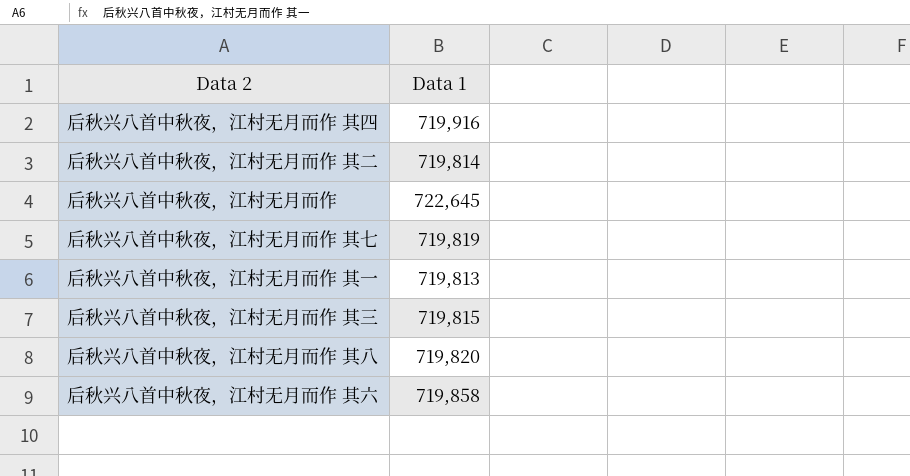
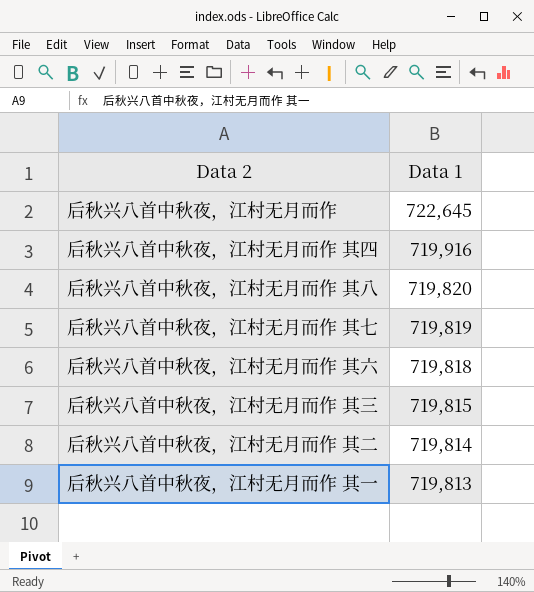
row order: none -> Data 1 descending
后秋兴八首中秋夜，江村无月而作 其六 | Data 1: 719,858 -> 719,818

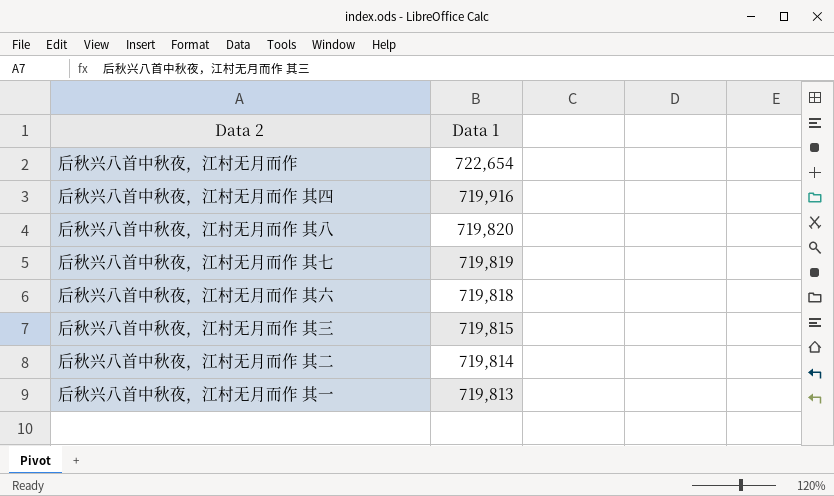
后秋兴八首中秋夜，江村无月而作 | Data 1: 722,645 -> 722,654

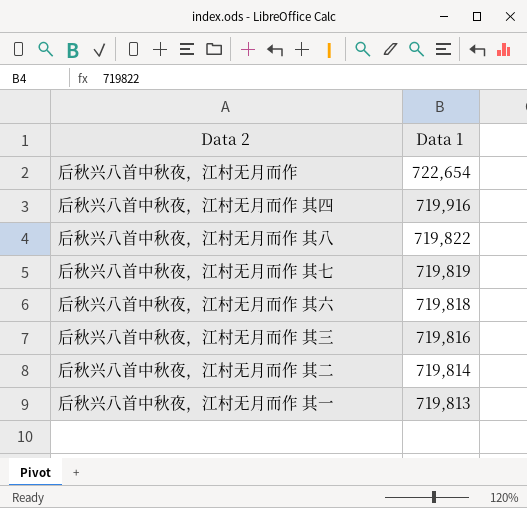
后秋兴八首中秋夜，江村无月而作 其八 | Data 1: 719,820 -> 719,822
后秋兴八首中秋夜，江村无月而作 其三 | Data 1: 719,815 -> 719,816

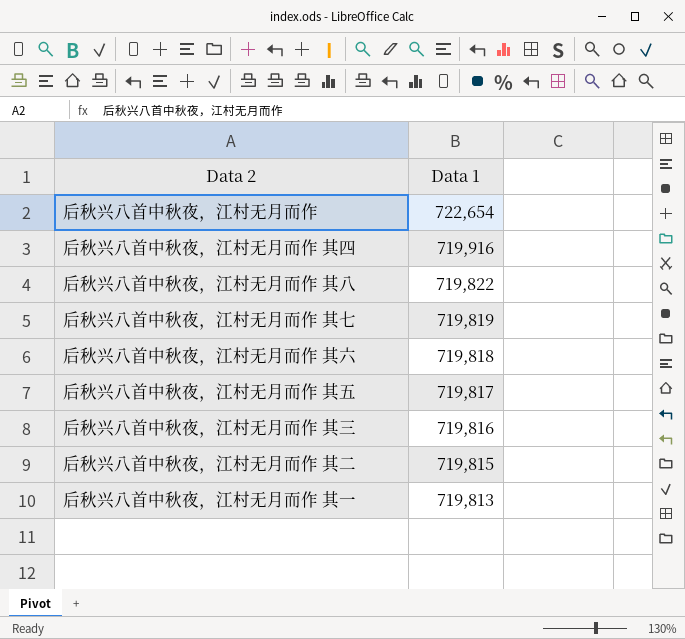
row 后秋兴八首中秋夜，江村无月而作 其五: none -> 719,817
后秋兴八首中秋夜，江村无月而作 其二 | Data 1: 719,814 -> 719,815

